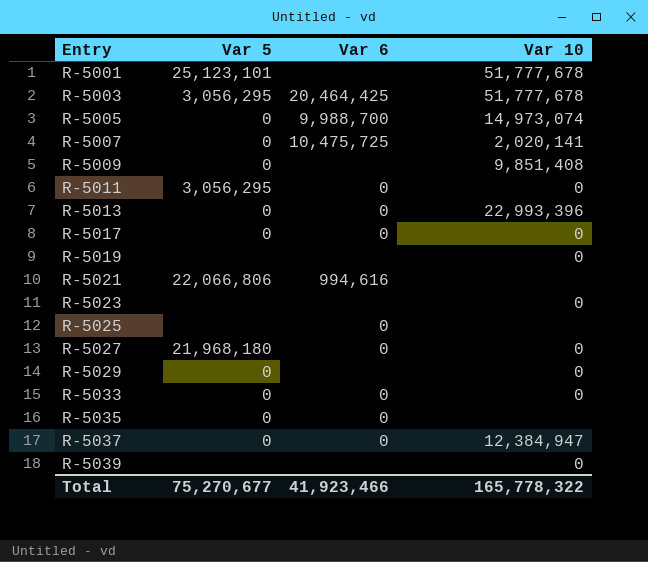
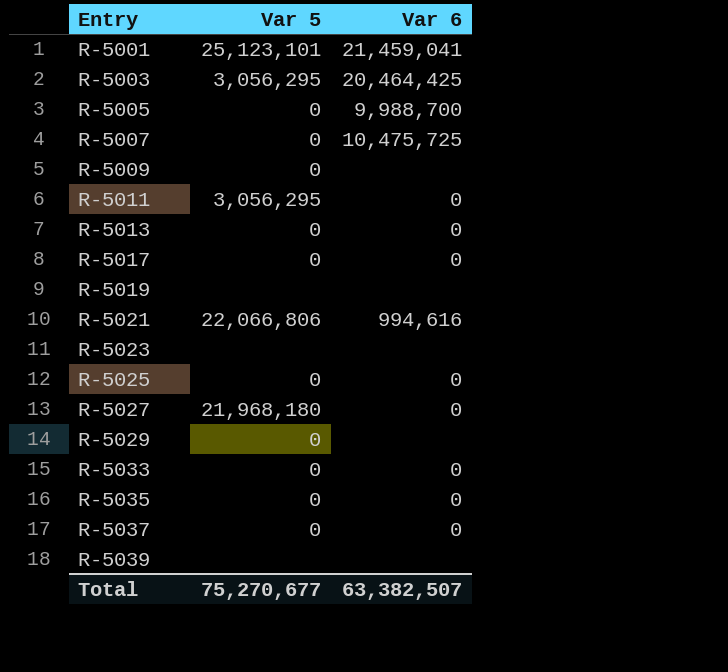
column Var 10 | position: 4 -> none
R-5001 | Var 6: none -> 21,459,041
R-5025 | Var 5: none -> 0
Total | Var 6: 41,923,466 -> 63,382,507

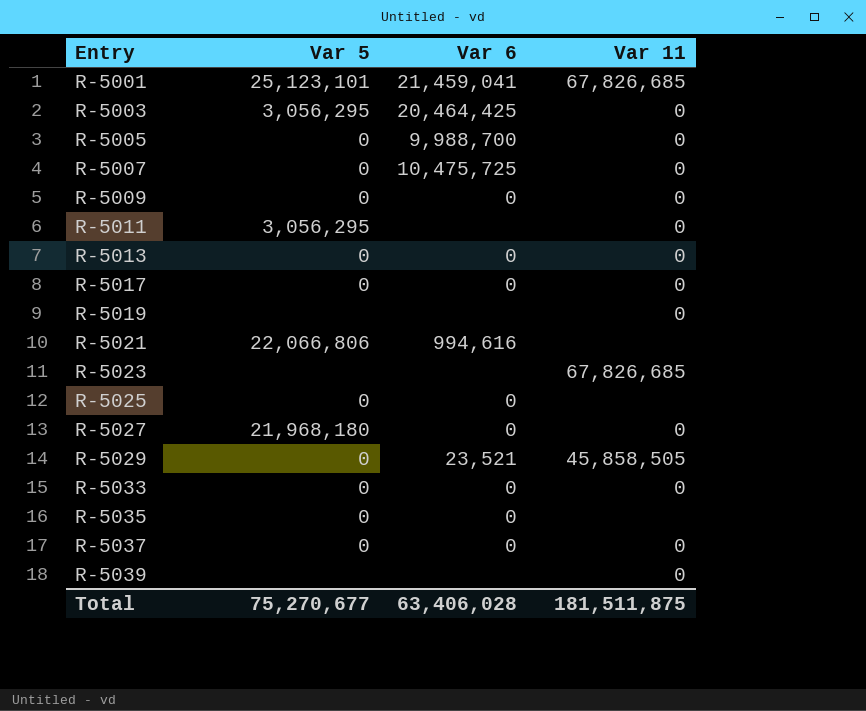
column Var 11 | position: none -> 4
R-5009 | Var 6: none -> 0
R-5011 | Var 6: 0 -> none
R-5029 | Var 6: none -> 23,521
Total | Var 6: 63,382,507 -> 63,406,028

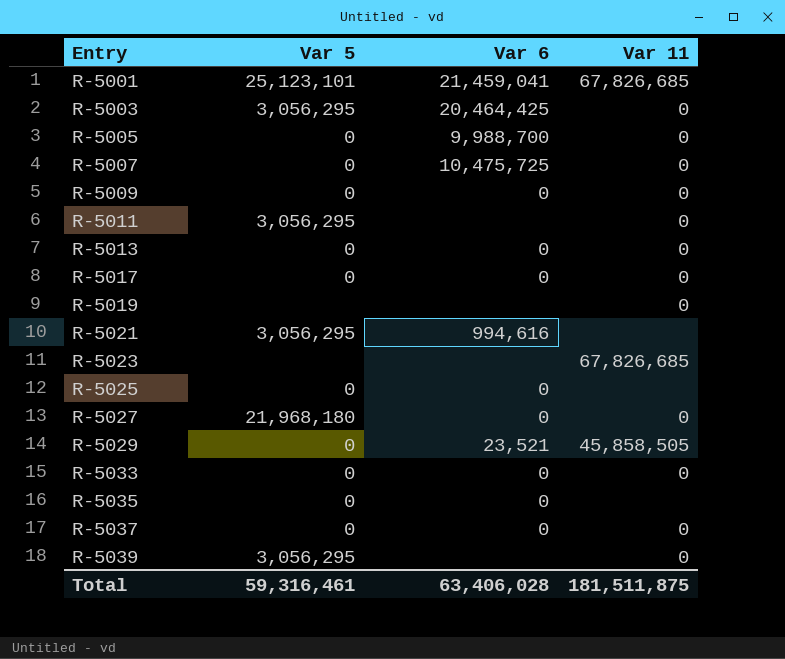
R-5021 | Var 5: 22,066,806 -> 3,056,295
R-5039 | Var 5: none -> 3,056,295
Total | Var 5: 75,270,677 -> 59,316,461

